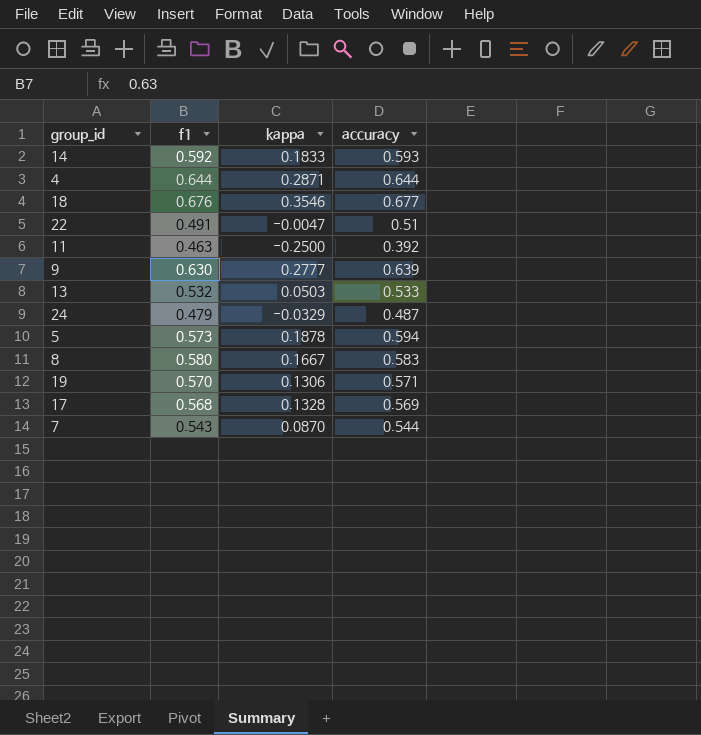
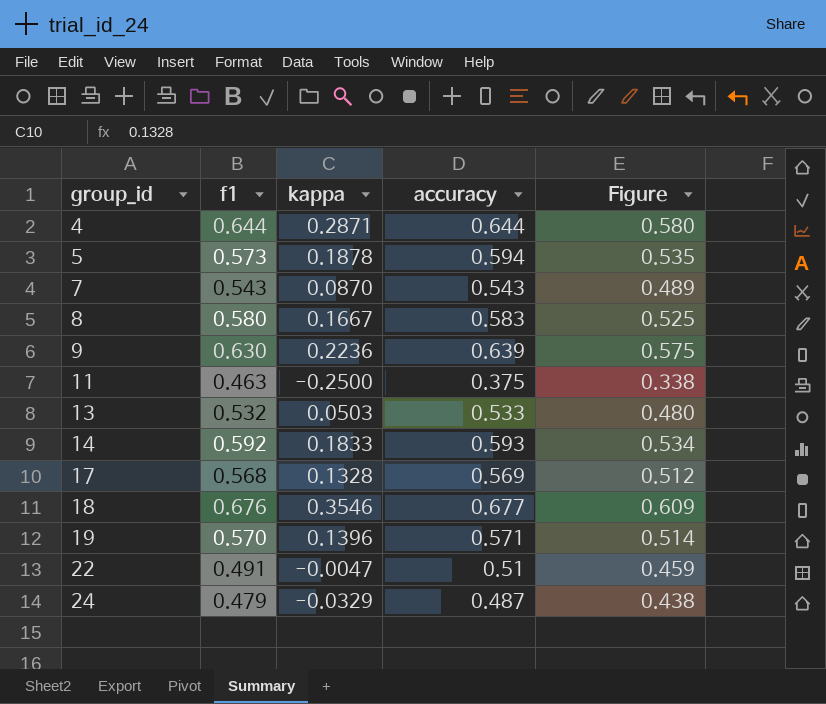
row order: none -> group_id ascending
column Figure | formula: none -> [accuracy] * 0.9
7 | accuracy: 0.544 -> 0.543
9 | kappa: 0.2777 -> 0.2236
11 | accuracy: 0.392 -> 0.375
19 | kappa: 0.1306 -> 0.1396

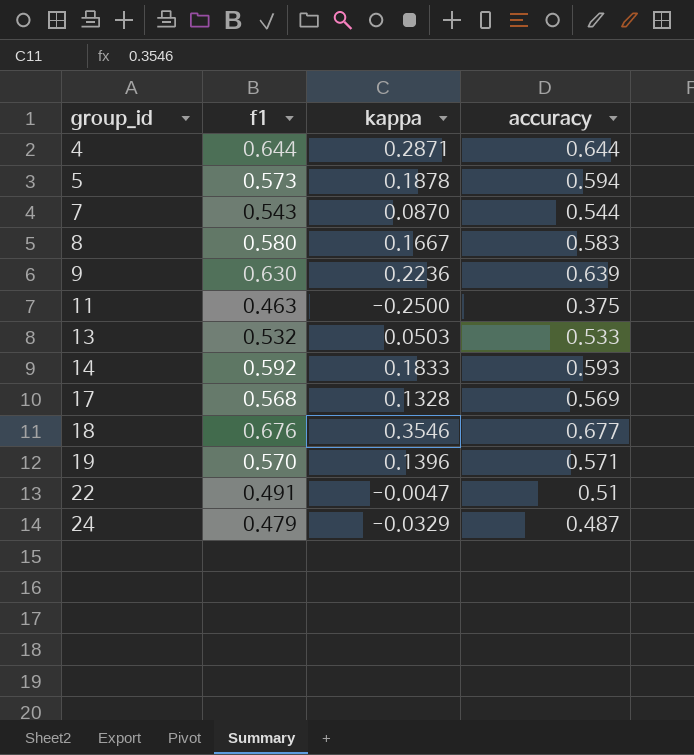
column Figure | formula: [accuracy] * 0.9 -> none
7 | accuracy: 0.543 -> 0.544

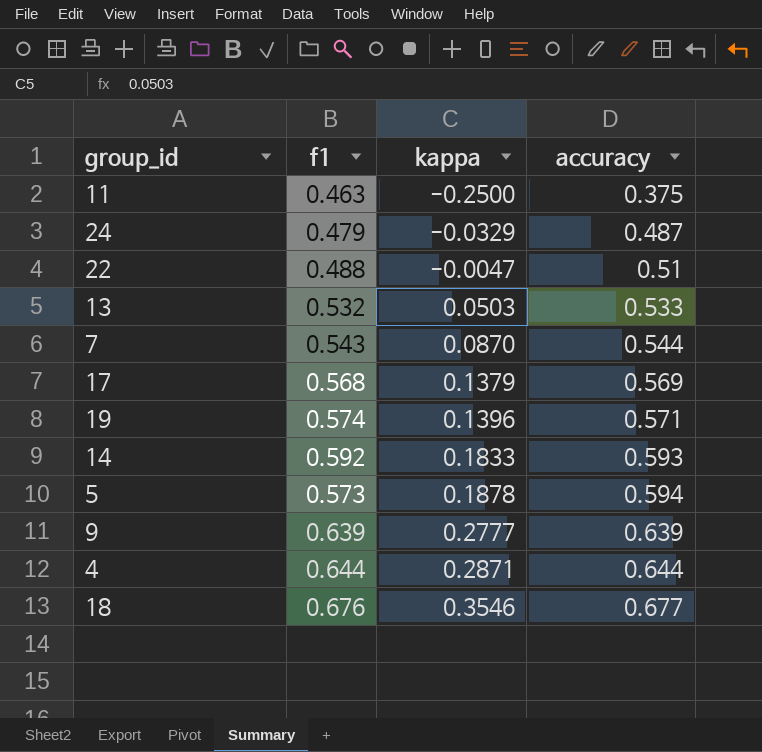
row order: group_id ascending -> kappa ascending
row 8: 0.580 | 0.1667 | 0.583 -> none
22 | f1: 0.491 -> 0.488
17 | kappa: 0.1328 -> 0.1379
19 | f1: 0.570 -> 0.574
9 | f1: 0.630 -> 0.639
9 | kappa: 0.2236 -> 0.2777

